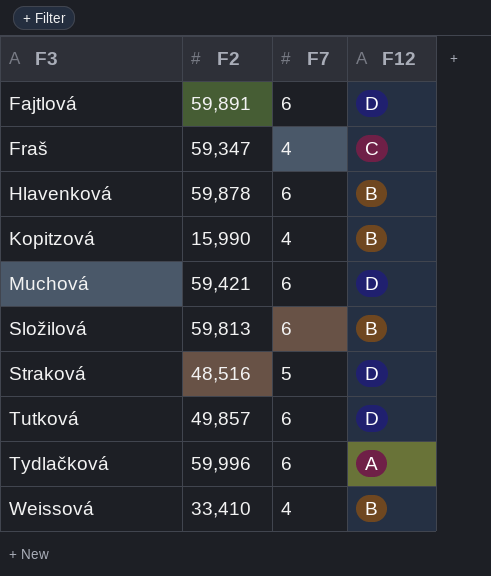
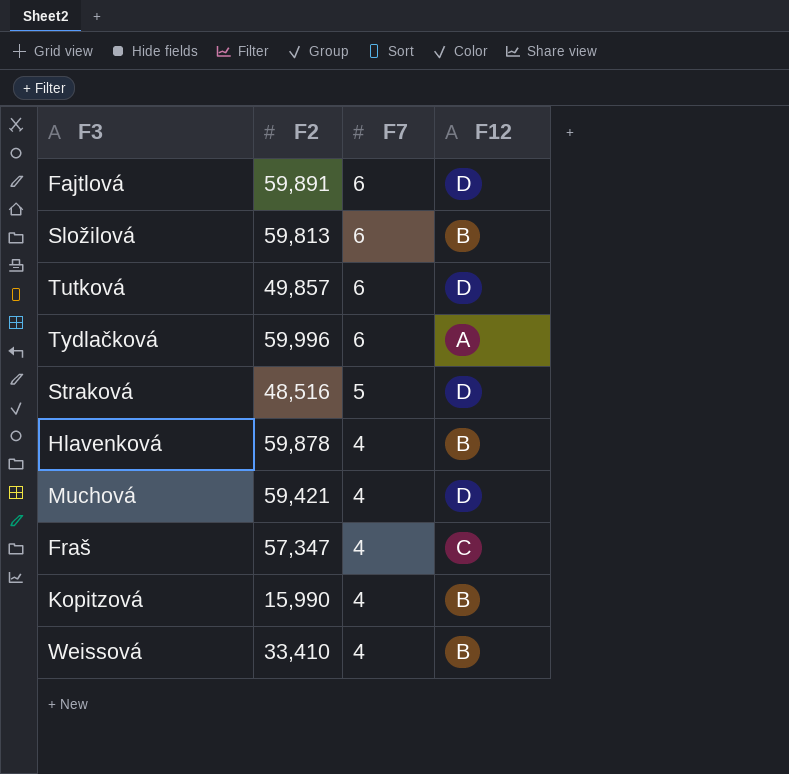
row order: F3 ascending -> F7 descending
Hlavenková | F7: 6 -> 4
Muchová | F7: 6 -> 4
Fraš | F2: 59,347 -> 57,347

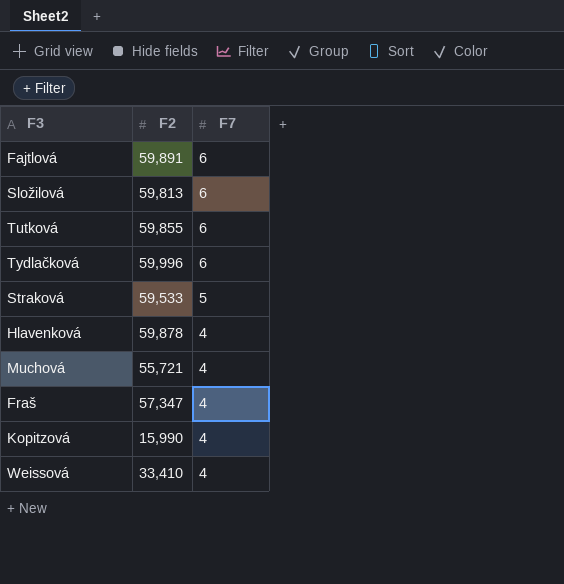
column F12 | position: 4 -> none
Tutková | F2: 49,857 -> 59,855
Straková | F2: 48,516 -> 59,533
Muchová | F2: 59,421 -> 55,721

